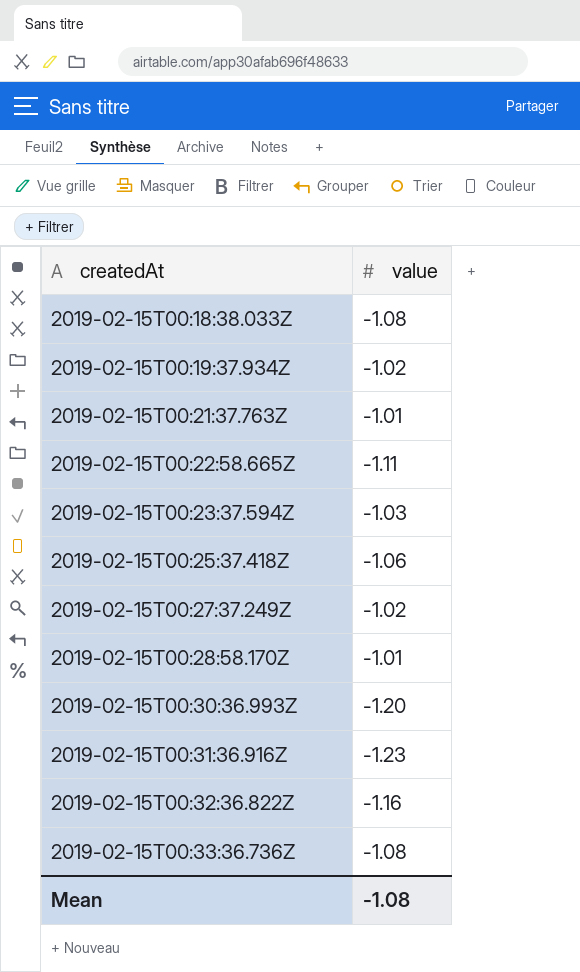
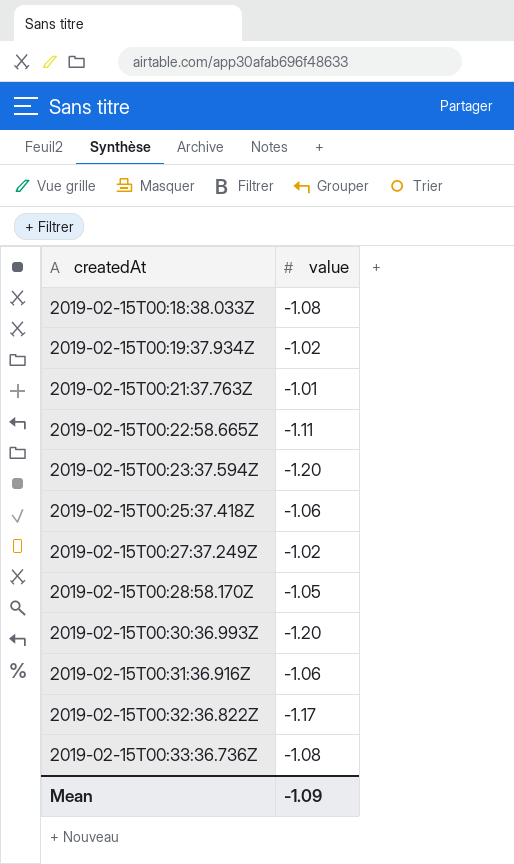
2019-02-15T00:23:37.594Z | value: -1.03 -> -1.20
2019-02-15T00:28:58.170Z | value: -1.01 -> -1.05
2019-02-15T00:31:36.916Z | value: -1.23 -> -1.06
2019-02-15T00:32:36.822Z | value: -1.16 -> -1.17
Mean | value: -1.08 -> -1.09

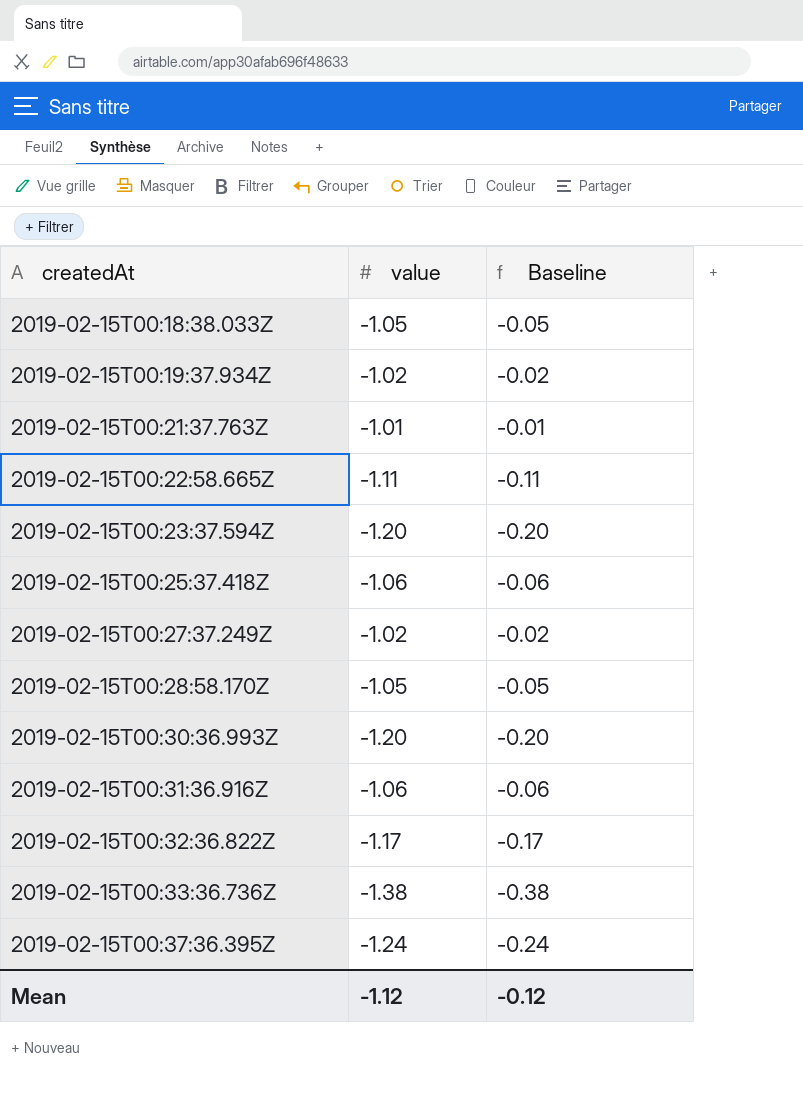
column Baseline | formula: none -> [value] + 1
2019-02-15T00:18:38.033Z | value: -1.08 -> -1.05
2019-02-15T00:33:36.736Z | value: -1.08 -> -1.38
row 2019-02-15T00:37:36.395Z: none -> -1.24 | -0.24
Mean | value: -1.09 -> -1.12

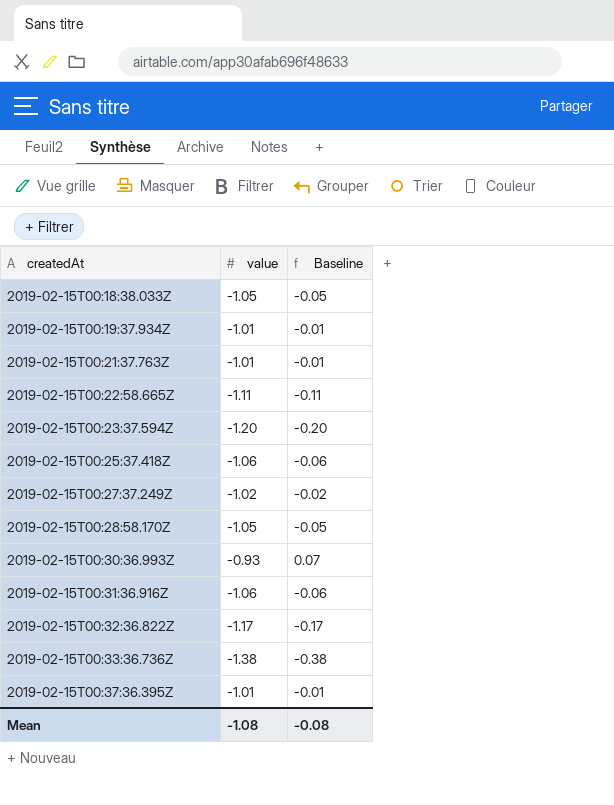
2019-02-15T00:19:37.934Z | value: -1.02 -> -1.01
2019-02-15T00:19:37.934Z | Baseline: -0.02 -> -0.01
2019-02-15T00:30:36.993Z | value: -1.20 -> -0.93
2019-02-15T00:30:36.993Z | Baseline: -0.20 -> 0.07
2019-02-15T00:37:36.395Z | value: -1.24 -> -1.01
2019-02-15T00:37:36.395Z | Baseline: -0.24 -> -0.01
Mean | value: -1.12 -> -1.08
Mean | Baseline: -0.12 -> -0.08

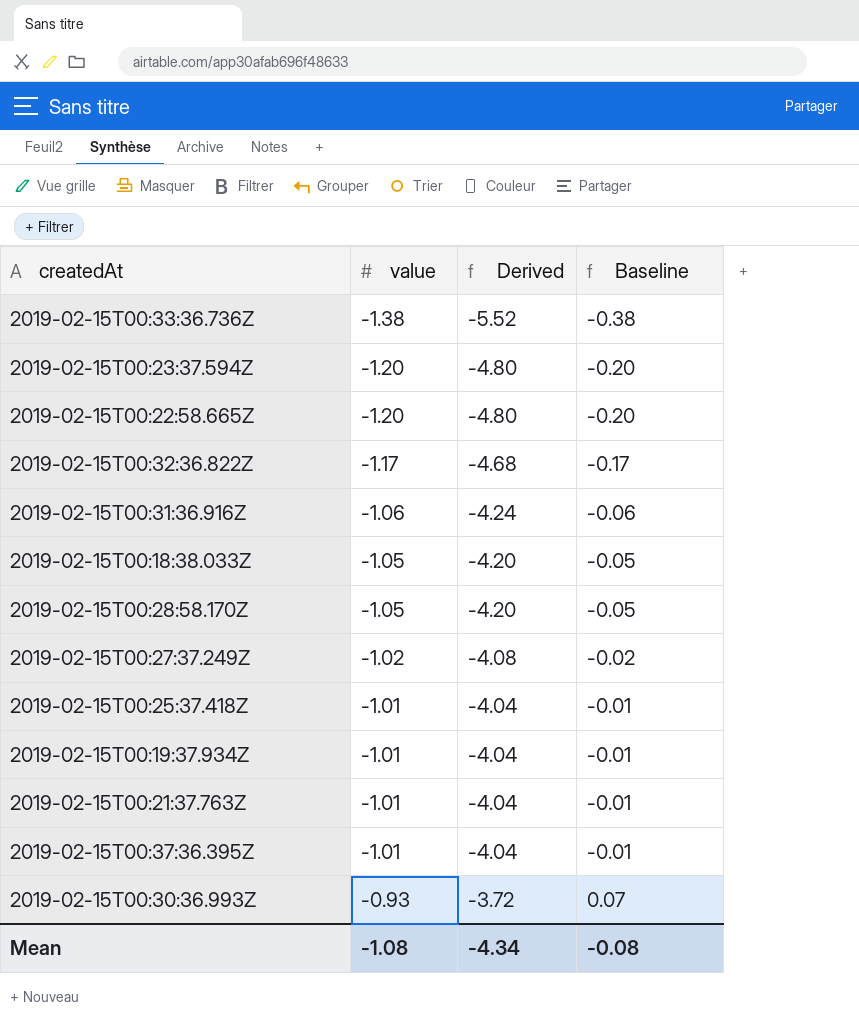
row order: createdAt ascending -> value ascending
column Derived | formula: none -> [value] * 4
2019-02-15T00:22:58.665Z | value: -1.11 -> -1.20
2019-02-15T00:22:58.665Z | Baseline: -0.11 -> -0.20
2019-02-15T00:25:37.418Z | value: -1.06 -> -1.01
2019-02-15T00:25:37.418Z | Baseline: -0.06 -> -0.01

